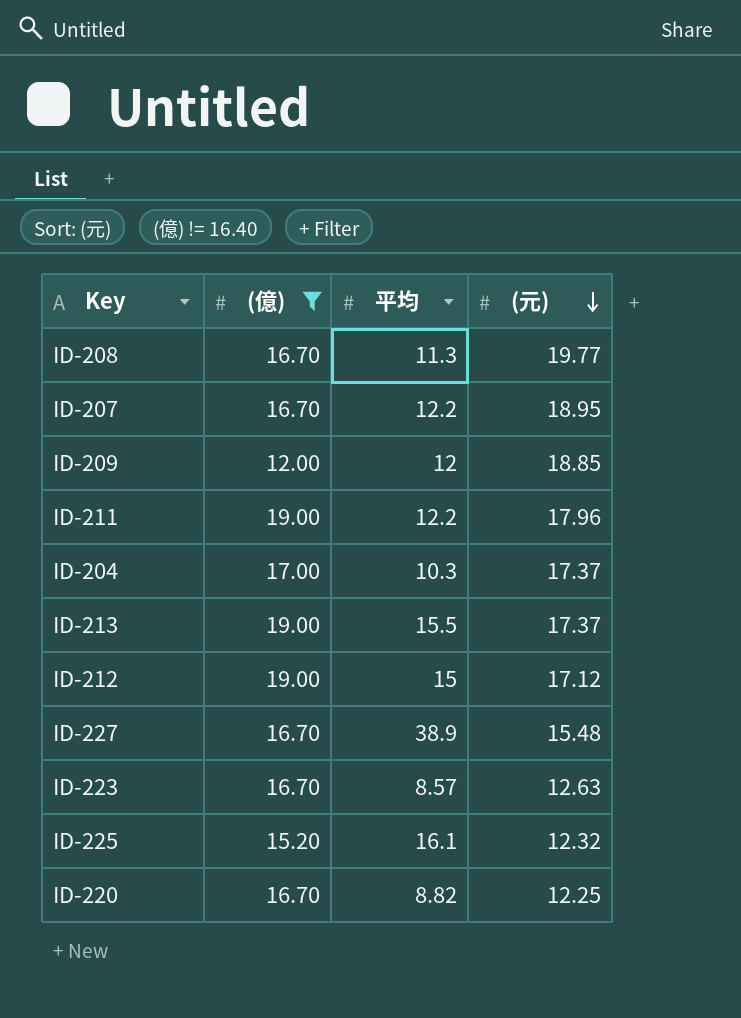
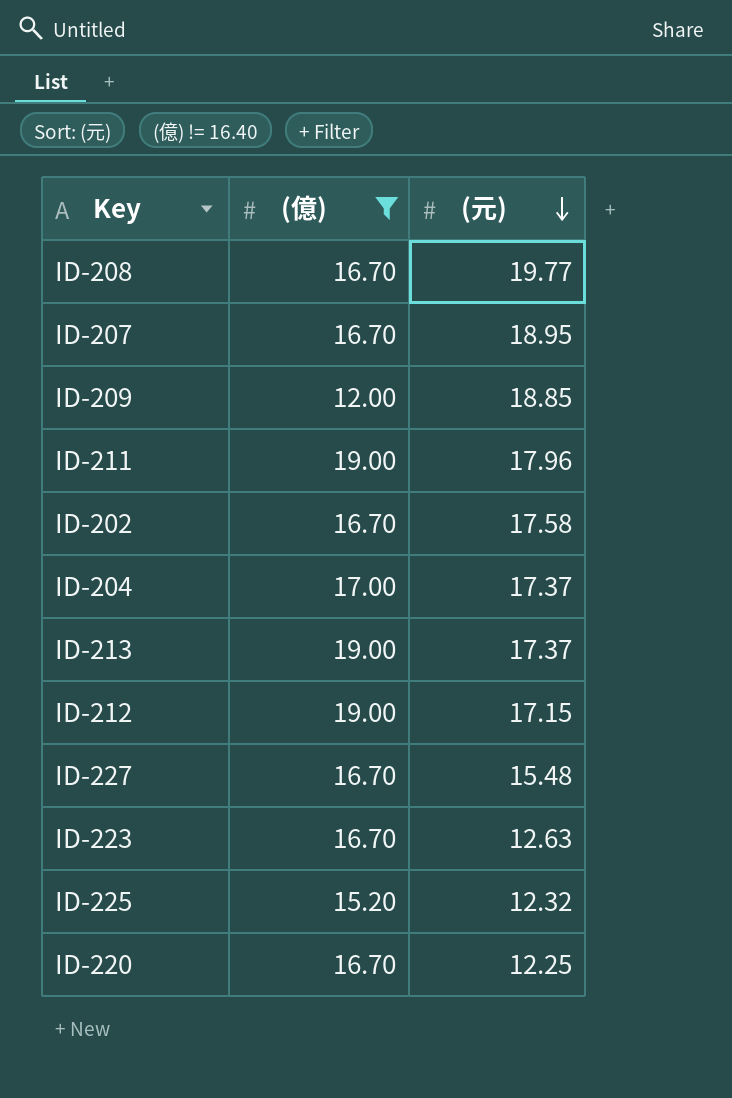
column 平均 | position: 3 -> none
row ID-202: none -> 16.70 | 17.58
ID-212 | (元): 17.12 -> 17.15

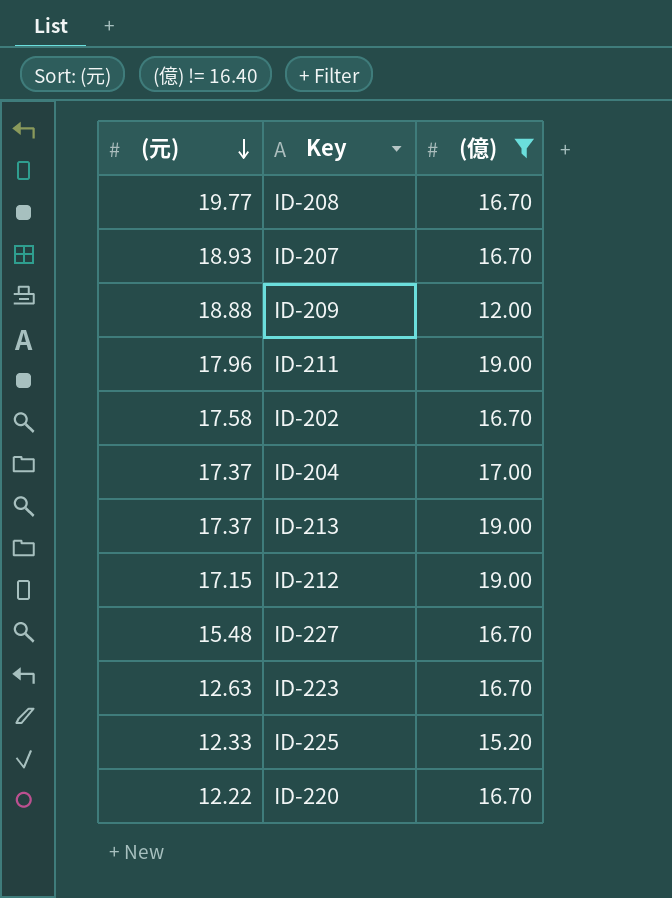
column (元) | position: 3 -> 1
ID-207 | (元): 18.95 -> 18.93
ID-209 | (元): 18.85 -> 18.88
ID-225 | (元): 12.32 -> 12.33
ID-220 | (元): 12.25 -> 12.22

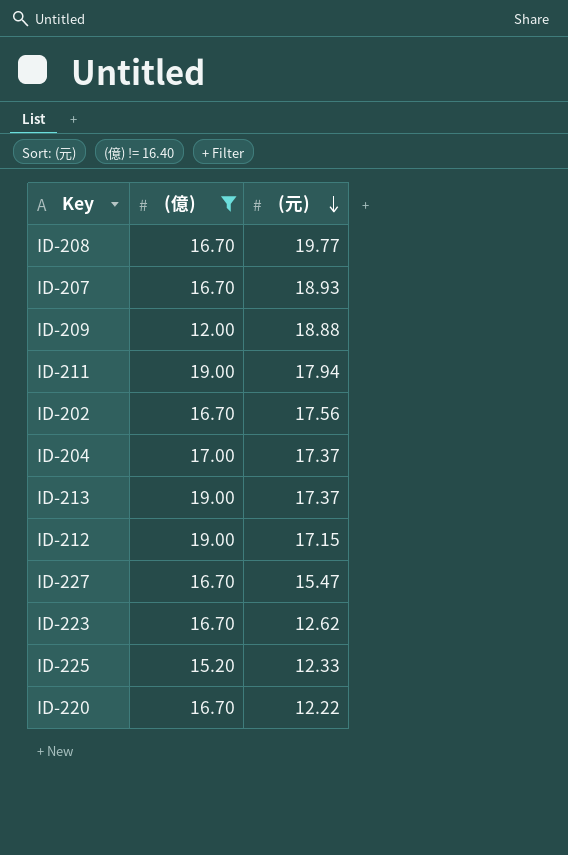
column (元) | position: 1 -> 3
ID-211 | (元): 17.96 -> 17.94
ID-202 | (元): 17.58 -> 17.56
ID-227 | (元): 15.48 -> 15.47
ID-223 | (元): 12.63 -> 12.62

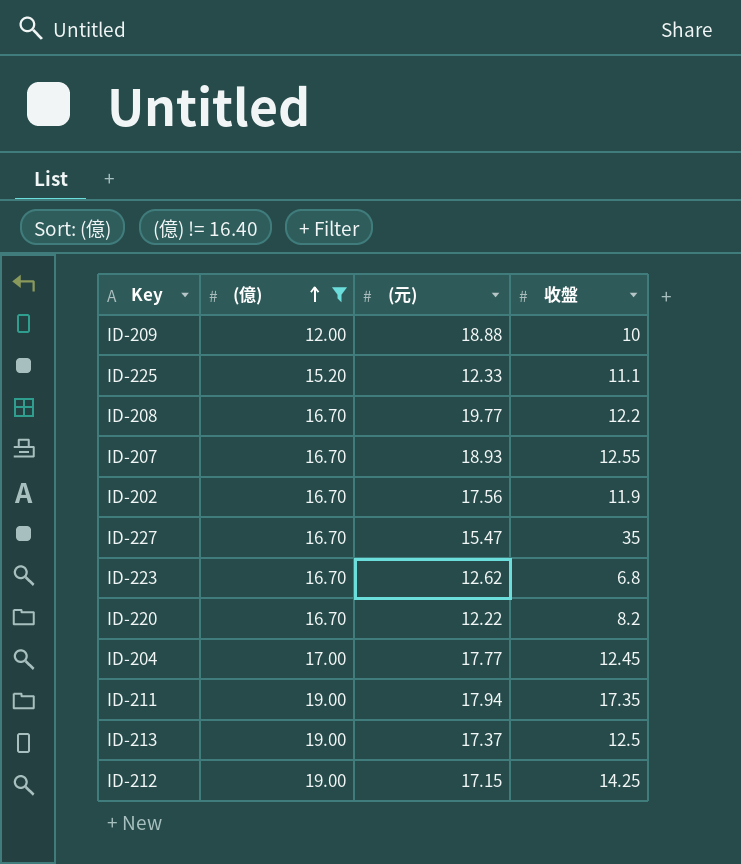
row order: (元) descending -> (億) ascending
column 收盤 | position: none -> 4
ID-204 | (元): 17.37 -> 17.77

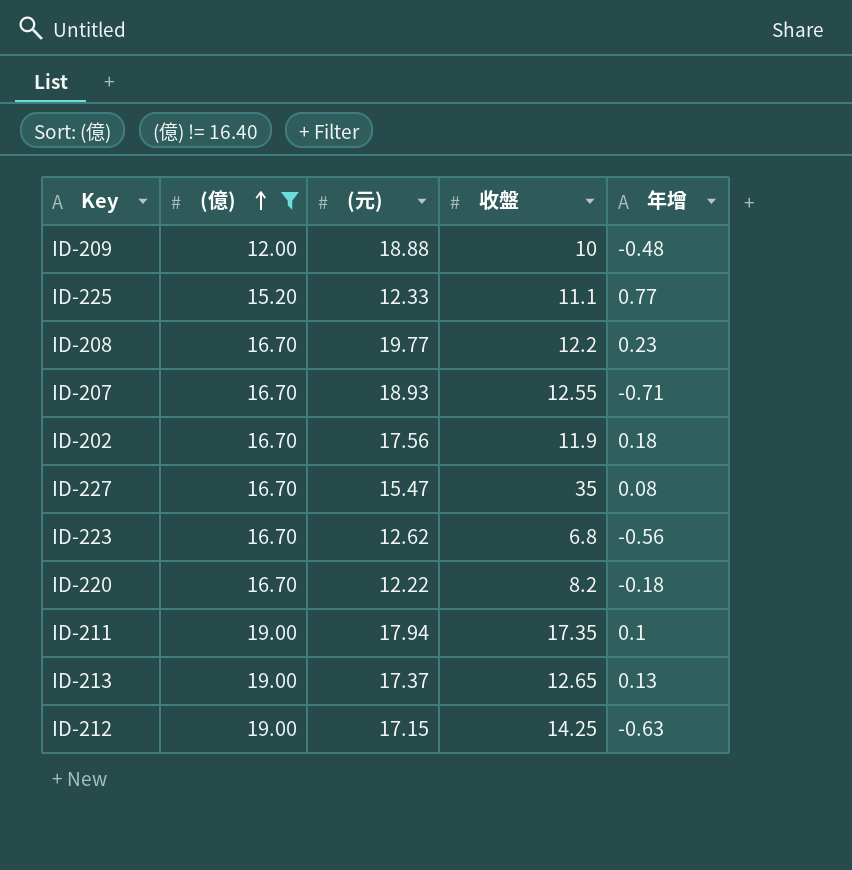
column 年增 | position: none -> 5
row ID-204: 17.00 | 17.77 | 12.45 -> none
ID-213 | 收盤: 12.5 -> 12.65

